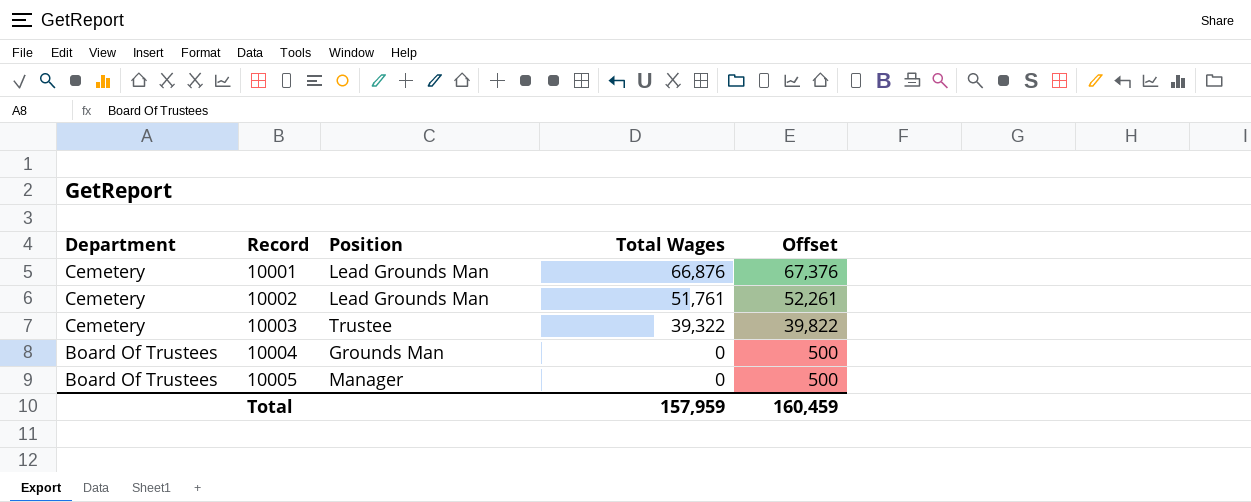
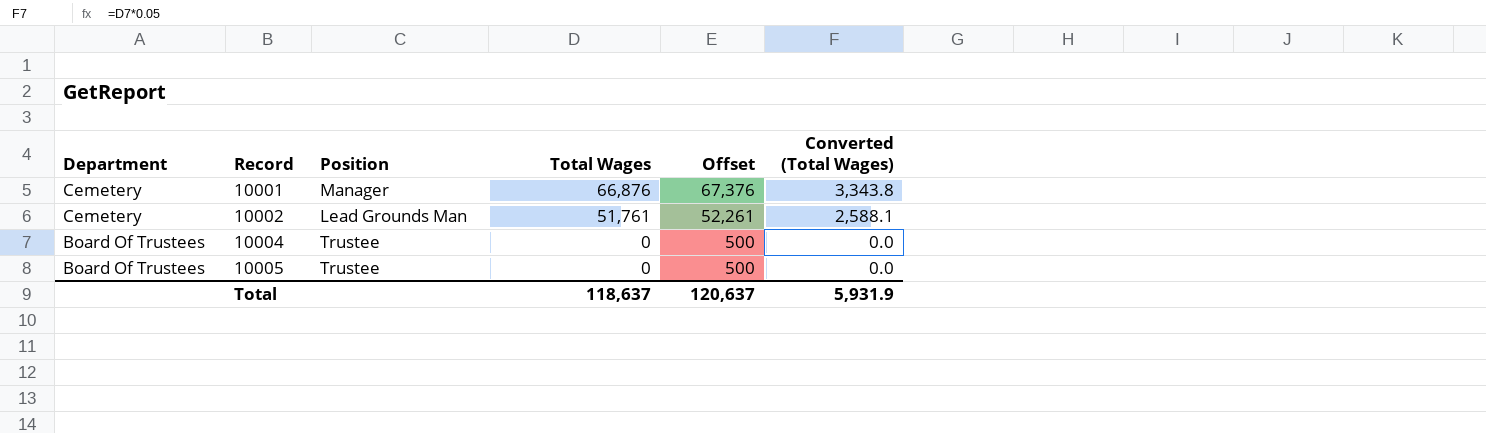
column Converted (Total Wages) | formula: none -> [Total Wages] * 0.05
row 10003: Cemetery | Trustee | 39,322 | 39,822 -> none
10001 | Position: Lead Grounds Man -> Manager
10004 | Position: Grounds Man -> Trustee
10005 | Position: Manager -> Trustee
Total | Total Wages: 157,959 -> 118,637
Total | Offset: 160,459 -> 120,637

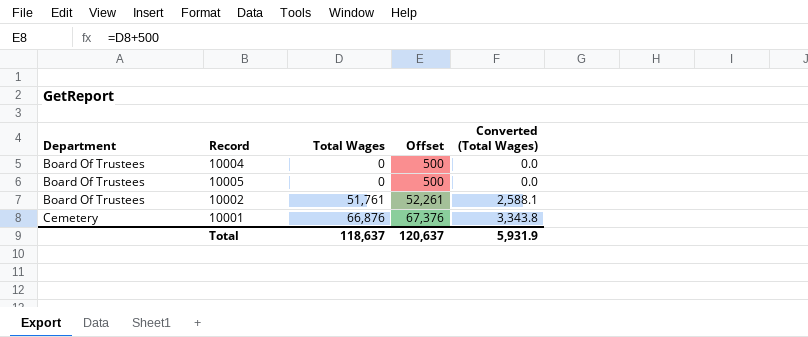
row order: Department descending -> Department ascending
column Position | position: 3 -> none
10002 | Department: Cemetery -> Board Of Trustees

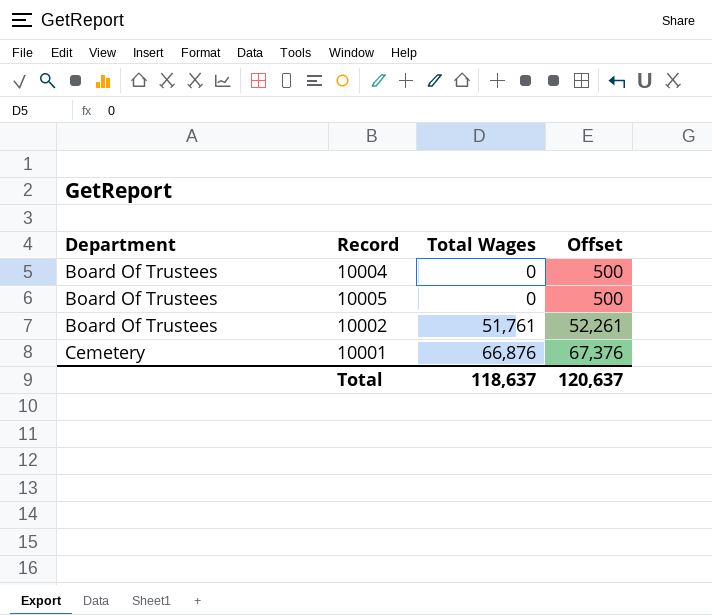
column Converted (Total Wages) | formula: [Total Wages] * 0.05 -> none

